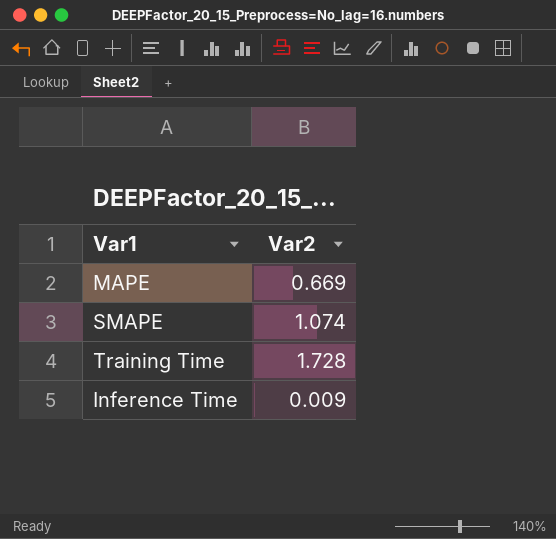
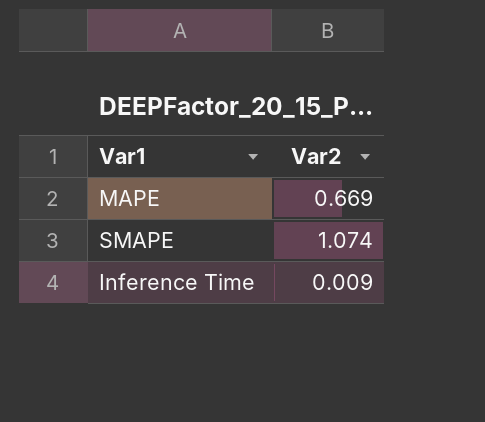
row Training Time: 1.728 -> none

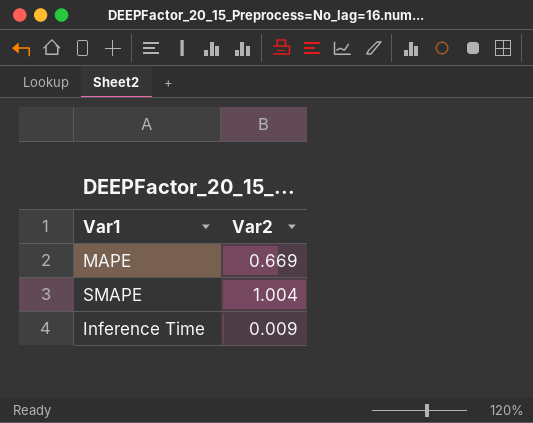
SMAPE | Var2: 1.074 -> 1.004

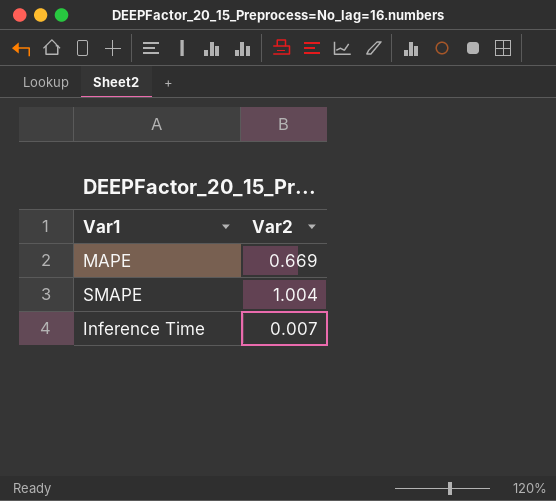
Inference Time | Var2: 0.009 -> 0.007

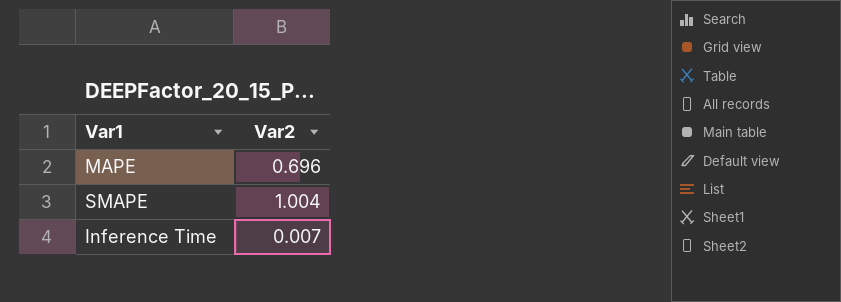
MAPE | Var2: 0.669 -> 0.696

